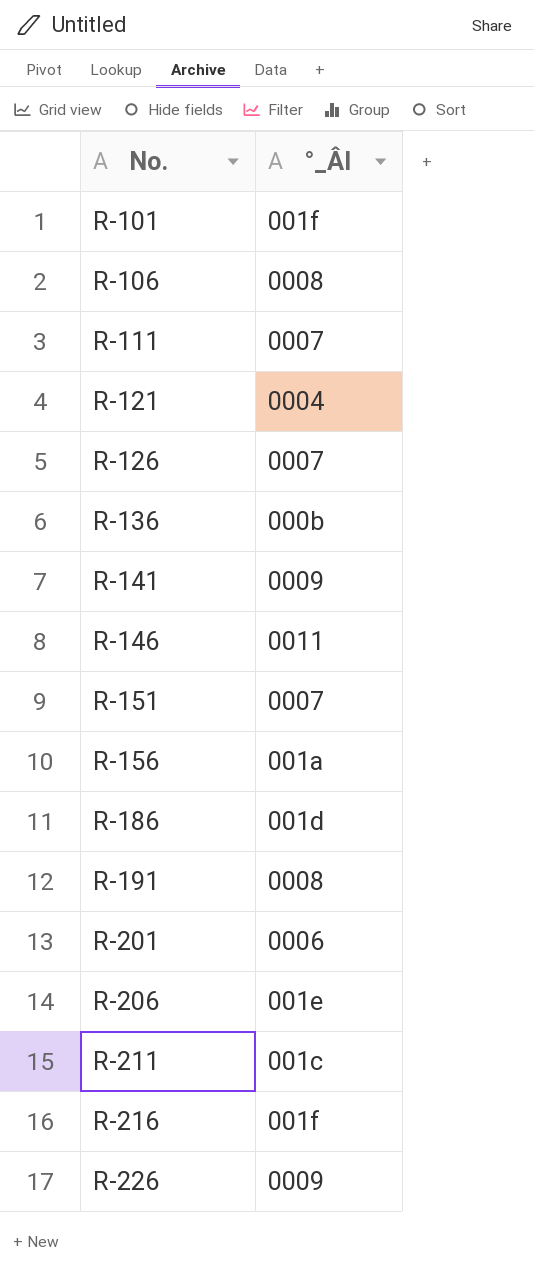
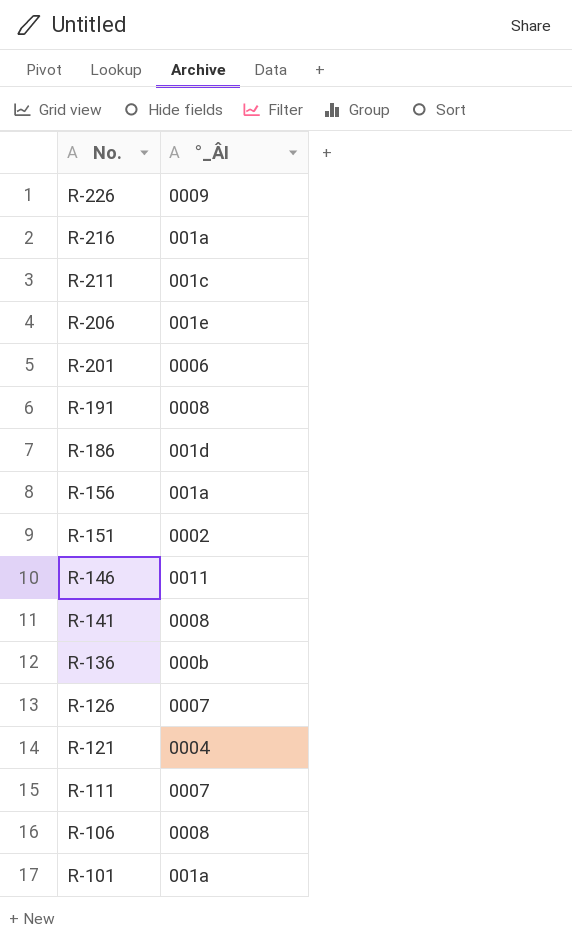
row order: No. ascending -> No. descending
R-216 | °_ÂI: 001f -> 001a
R-151 | °_ÂI: 0007 -> 0002
R-141 | °_ÂI: 0009 -> 0008
R-101 | °_ÂI: 001f -> 001a

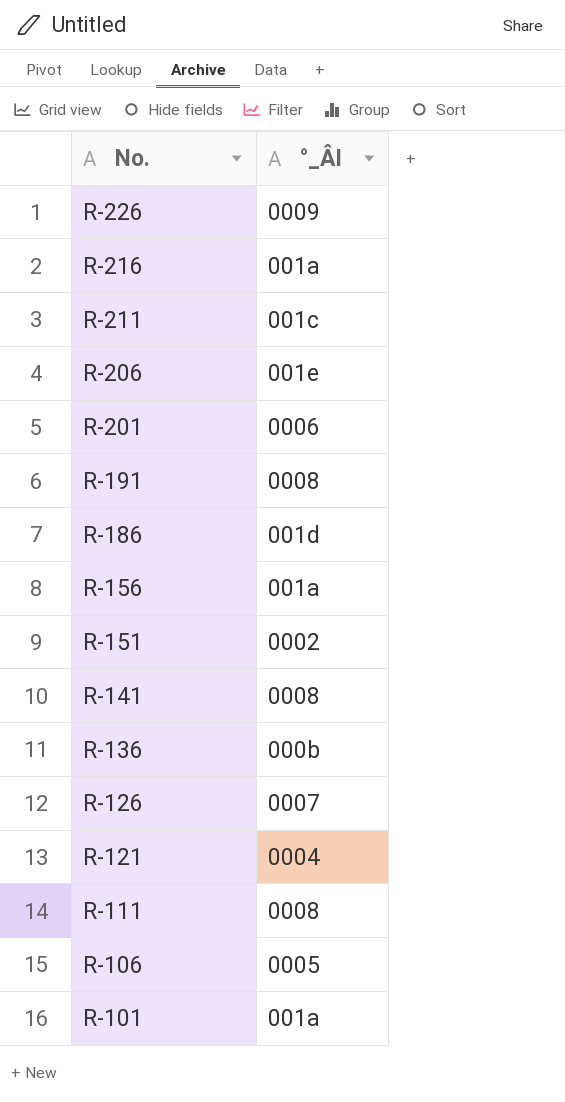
row R-146: 0011 -> none
R-111 | °_ÂI: 0007 -> 0008
R-106 | °_ÂI: 0008 -> 0005

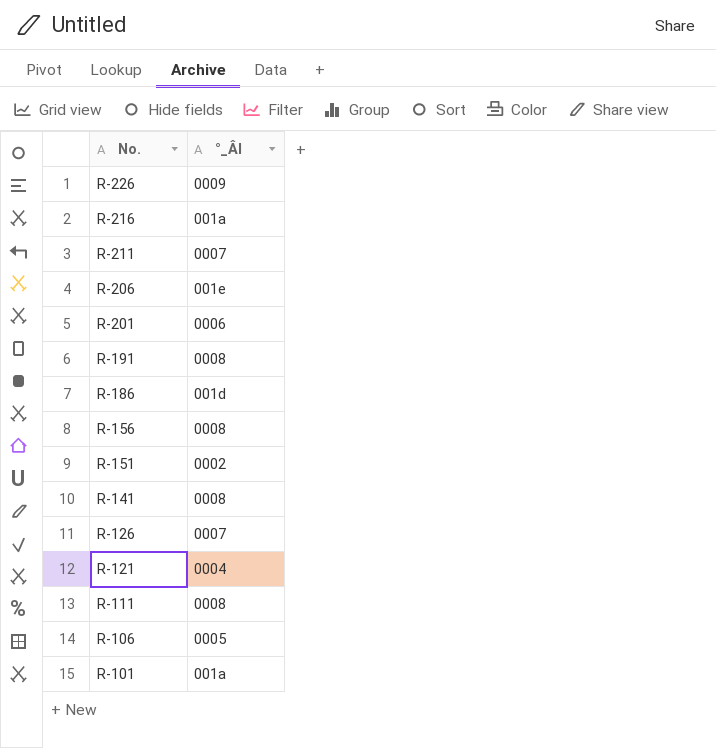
row R-136: 000b -> none
R-211 | °_ÂI: 001c -> 0007
R-156 | °_ÂI: 001a -> 0008

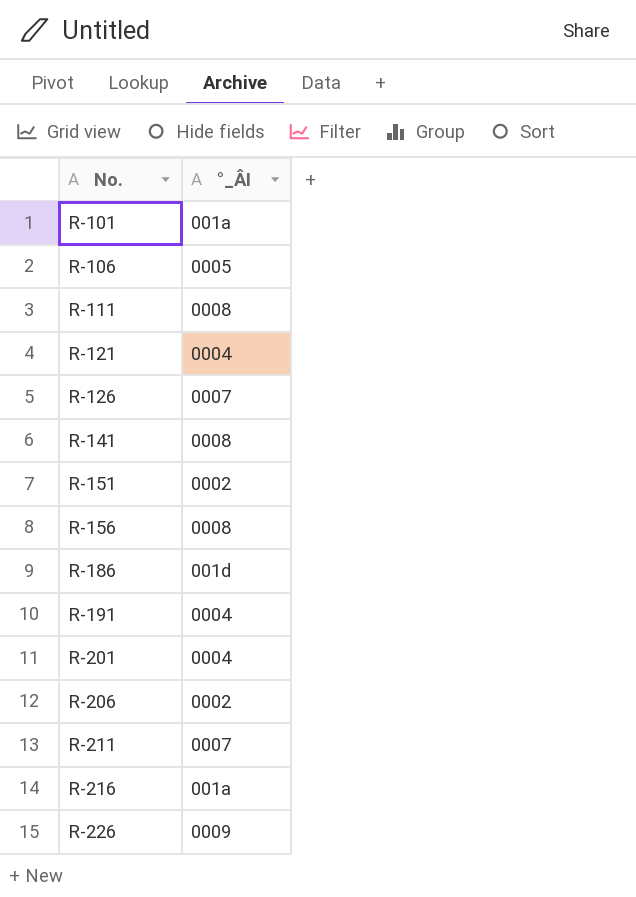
row order: No. descending -> No. ascending
R-191 | °_ÂI: 0008 -> 0004
R-201 | °_ÂI: 0006 -> 0004
R-206 | °_ÂI: 001e -> 0002

